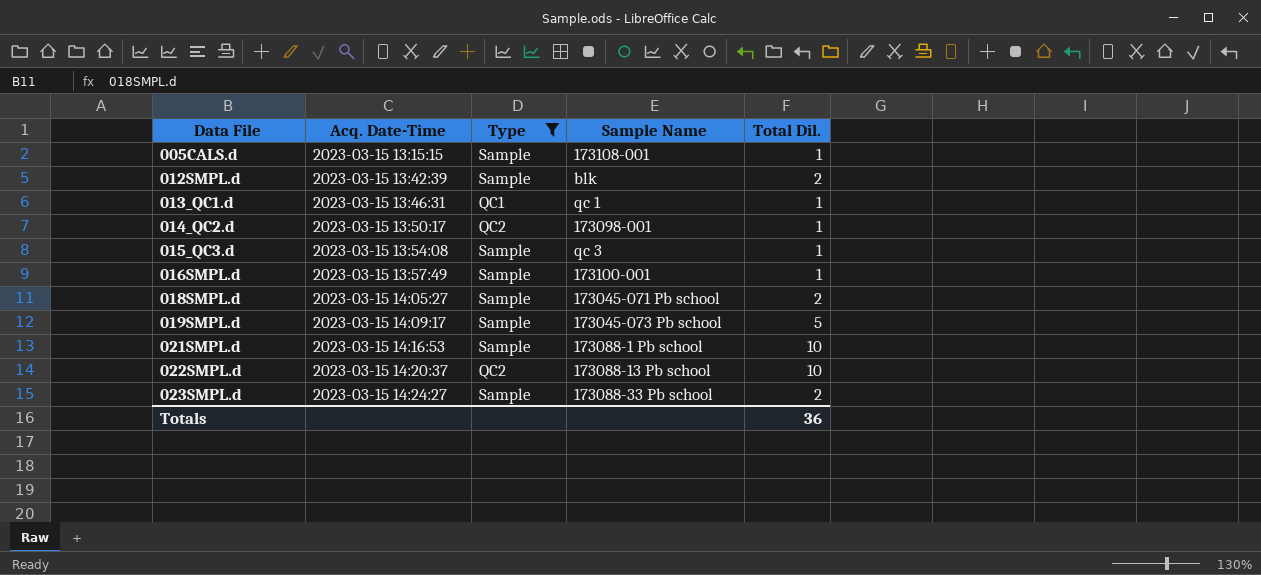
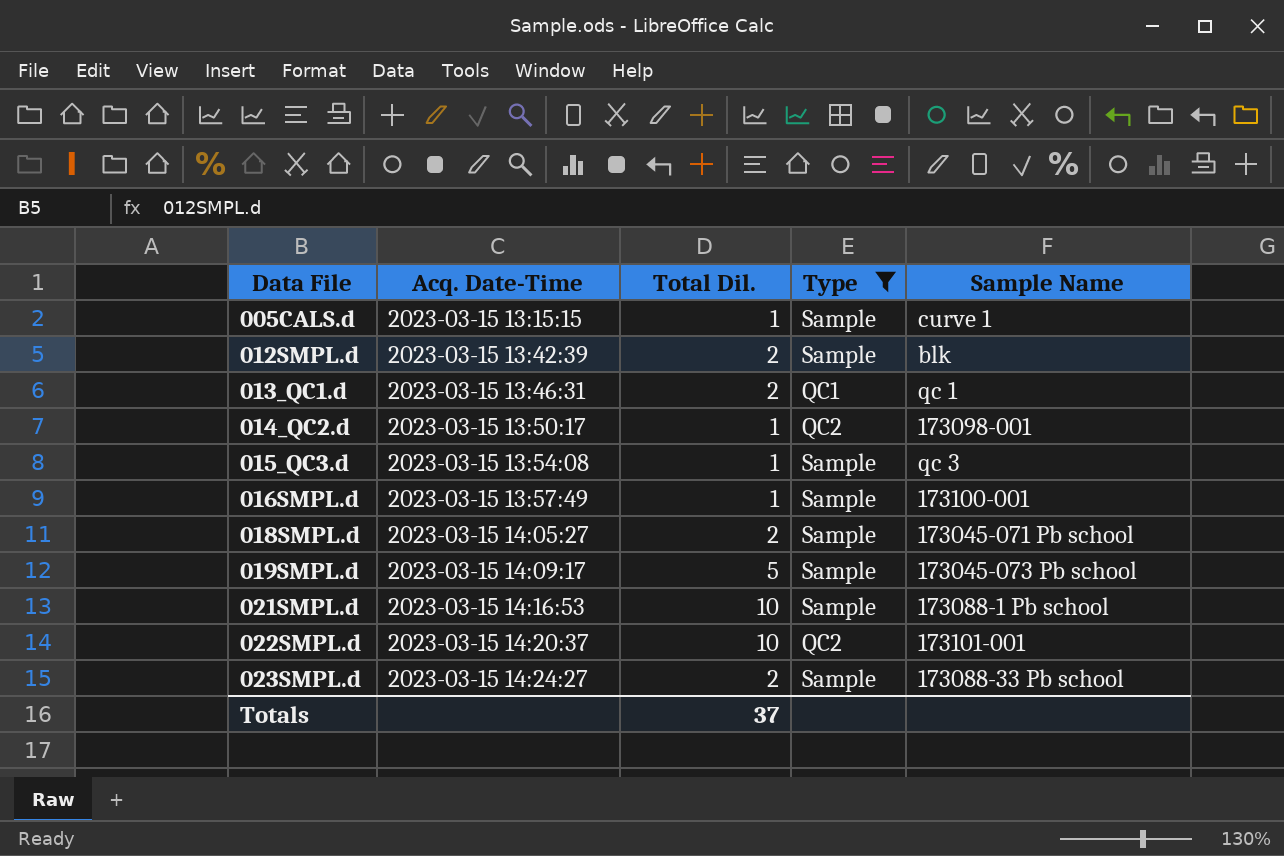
column Total Dil. | position: 5 -> 3
005CALS.d | Sample Name: 173108-001 -> curve 1
013_QC1.d | Total Dil.: 1 -> 2
022SMPL.d | Sample Name: 173088-13 Pb school -> 173101-001
Totals | Total Dil.: 36 -> 37

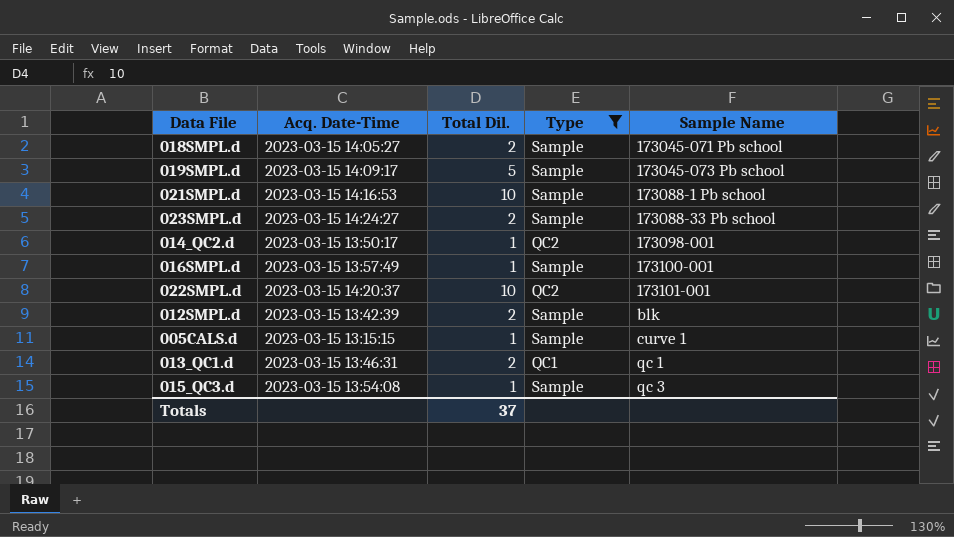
row order: Data File ascending -> Sample Name ascending

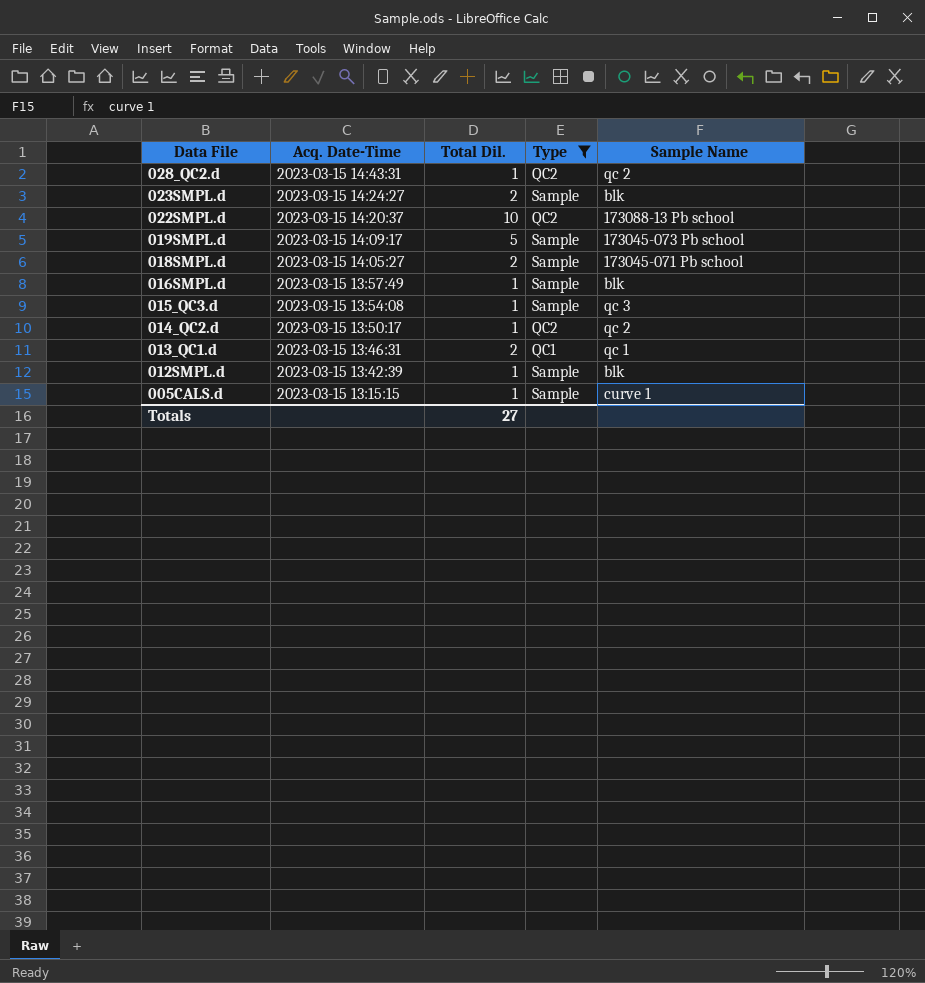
row order: Sample Name ascending -> Data File descending
row 021SMPL.d: 2023-03-15 14:16:53 | 10 | Sample | 173088-1 Pb school -> none
row 028_QC2.d: none -> 2023-03-15 14:43:31 | 1 | QC2 | qc 2
023SMPL.d | Sample Name: 173088-33 Pb school -> blk
022SMPL.d | Sample Name: 173101-001 -> 173088-13 Pb school
016SMPL.d | Sample Name: 173100-001 -> blk
014_QC2.d | Sample Name: 173098-001 -> qc 2
012SMPL.d | Total Dil.: 2 -> 1
Totals | Total Dil.: 37 -> 27

